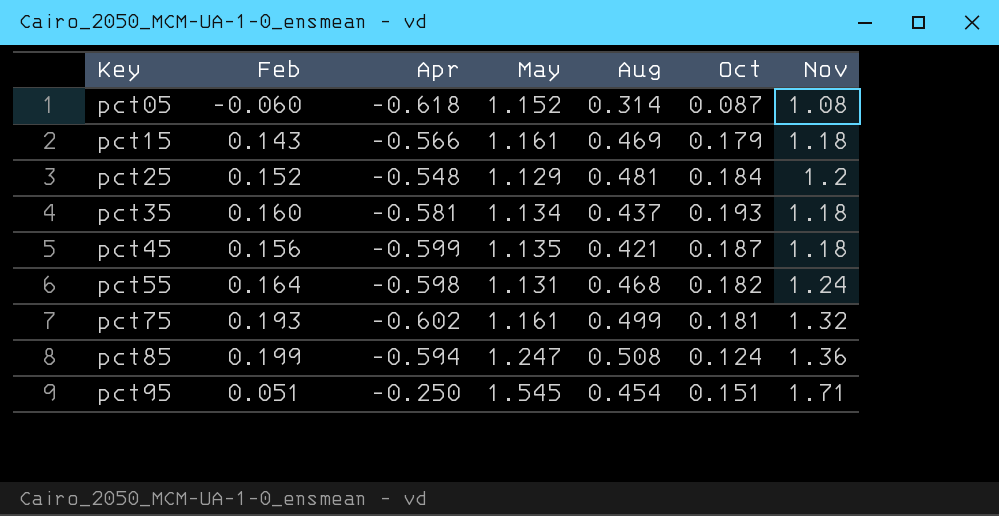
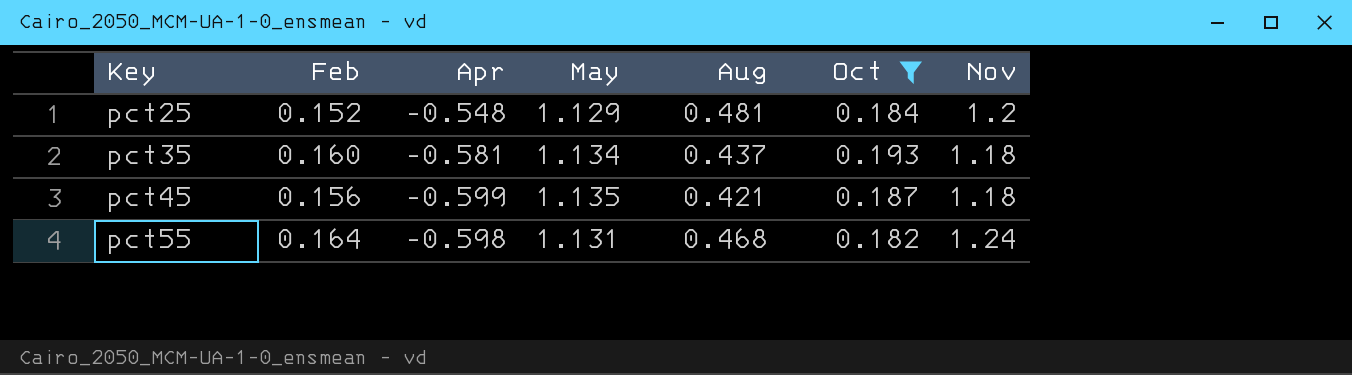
filter: none -> Oct >= 0.182

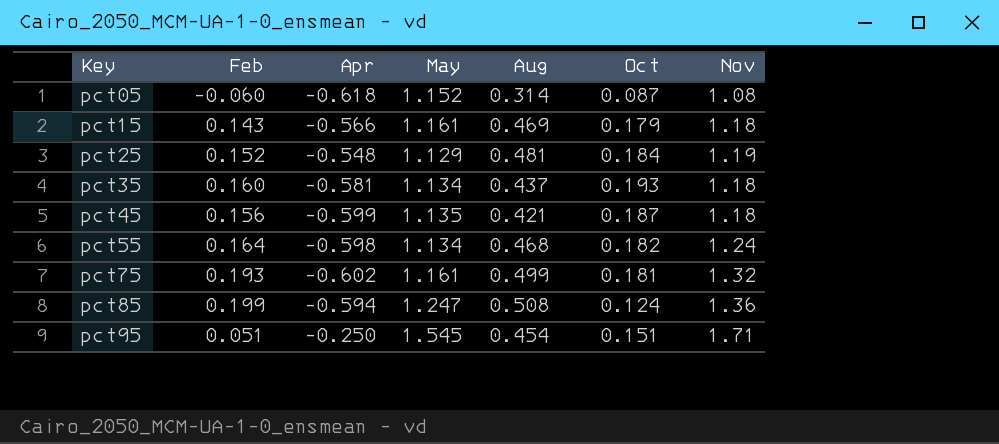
filter: Oct >= 0.182 -> none
pct25 | Nov: 1.2 -> 1.19
pct55 | May: 1.131 -> 1.134

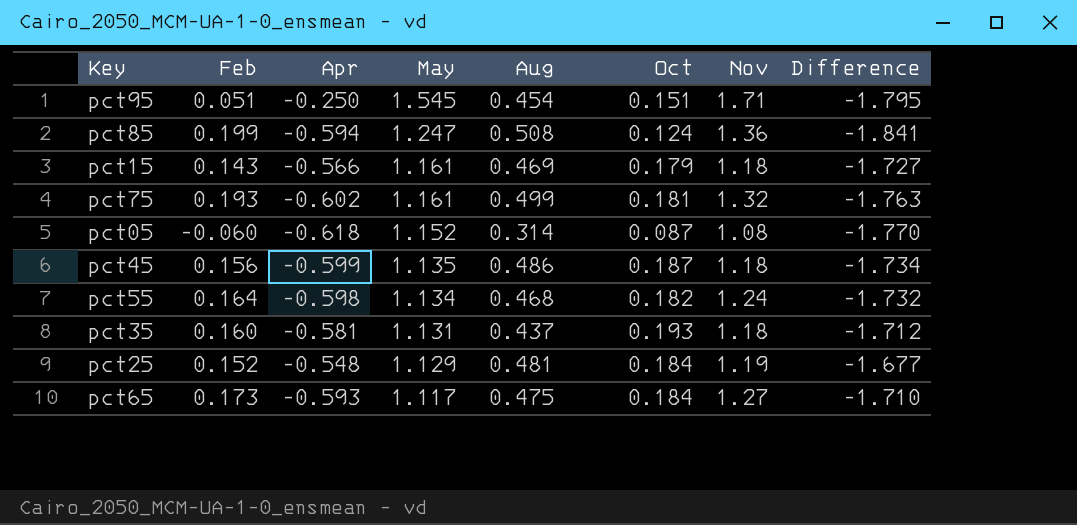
row order: Key ascending -> May descending
column Difference | formula: none -> [Apr] - [May]
pct45 | Aug: 0.421 -> 0.486
pct35 | May: 1.134 -> 1.131
row pct65: none -> 0.173 | -0.593 | 1.117 | 0.475 | 0.184 | 1.27 | -1.710

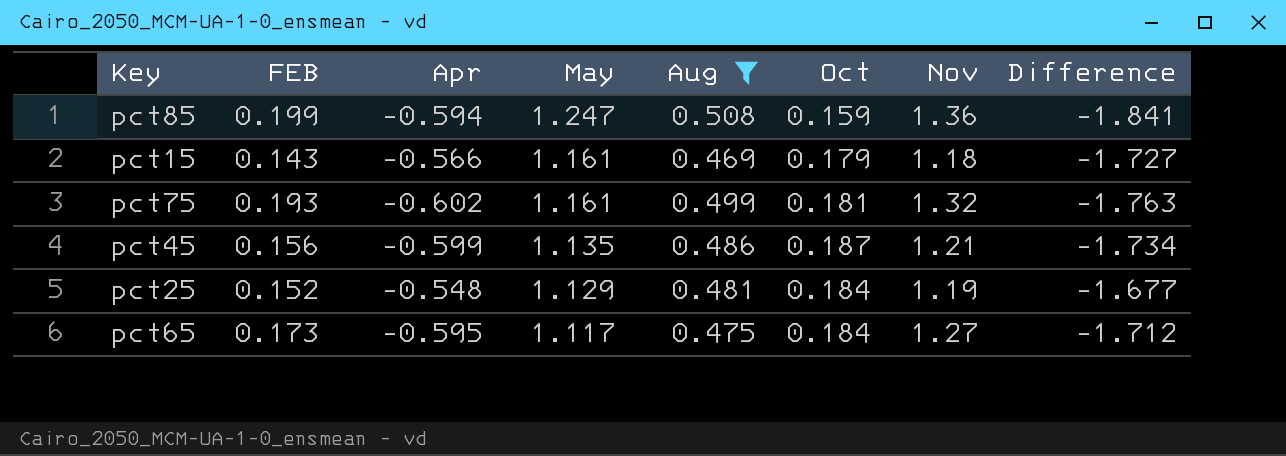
filter: none -> Aug >= 0.469
column name: Feb -> FEB
pct85 | Oct: 0.124 -> 0.159
pct45 | Nov: 1.18 -> 1.21
pct65 | Apr: -0.593 -> -0.595
pct65 | Difference: -1.710 -> -1.712

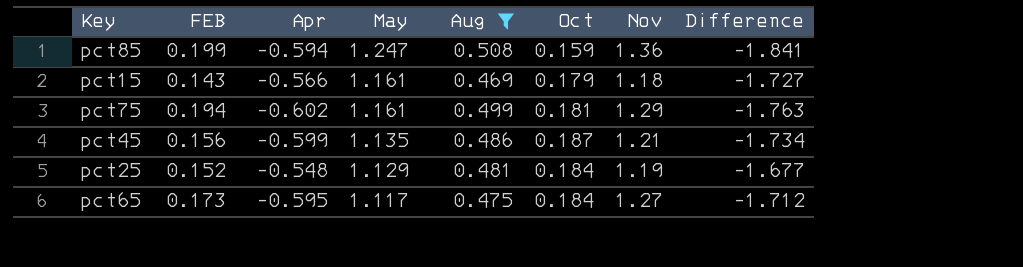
pct75 | FEB: 0.193 -> 0.194
pct75 | Nov: 1.32 -> 1.29

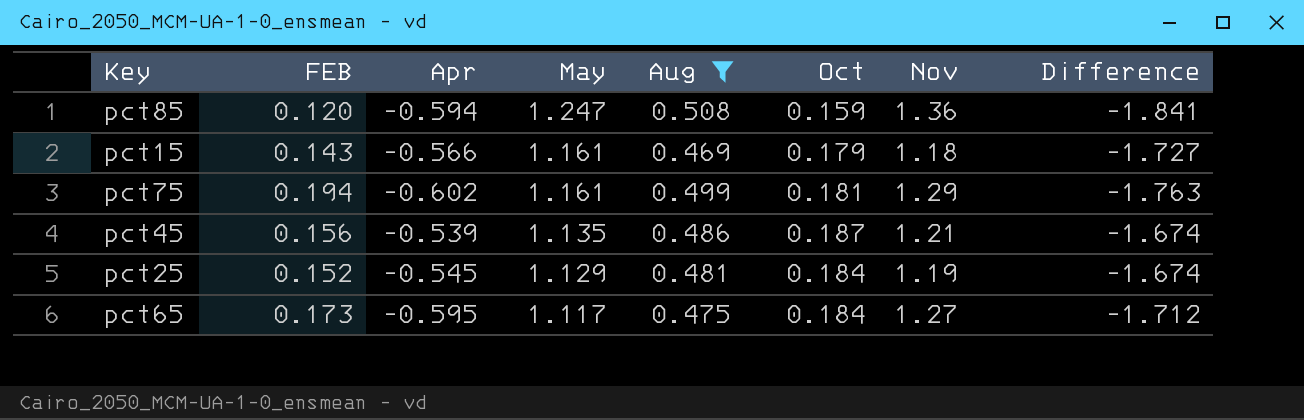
pct85 | FEB: 0.199 -> 0.120
pct45 | Apr: -0.599 -> -0.539
pct45 | Difference: -1.734 -> -1.674
pct25 | Apr: -0.548 -> -0.545
pct25 | Difference: -1.677 -> -1.674

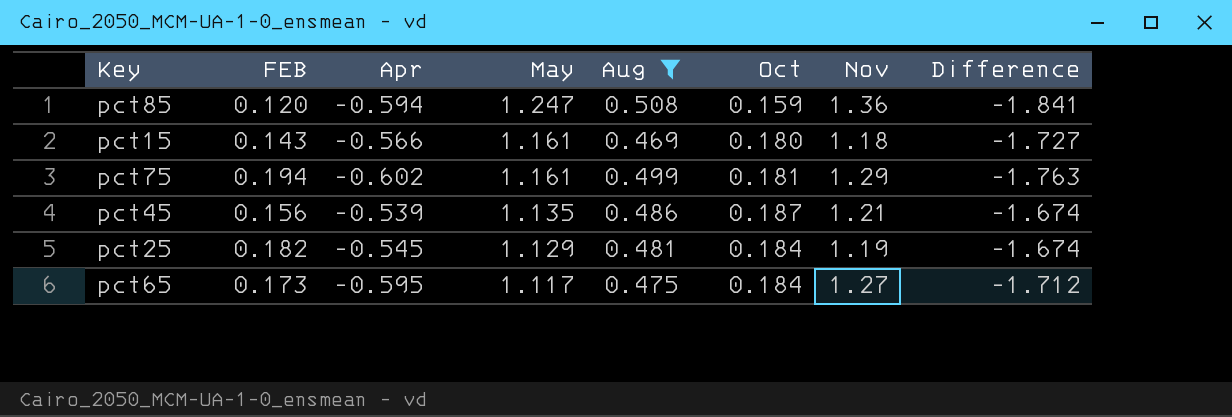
pct15 | Oct: 0.179 -> 0.180
pct25 | FEB: 0.152 -> 0.182

